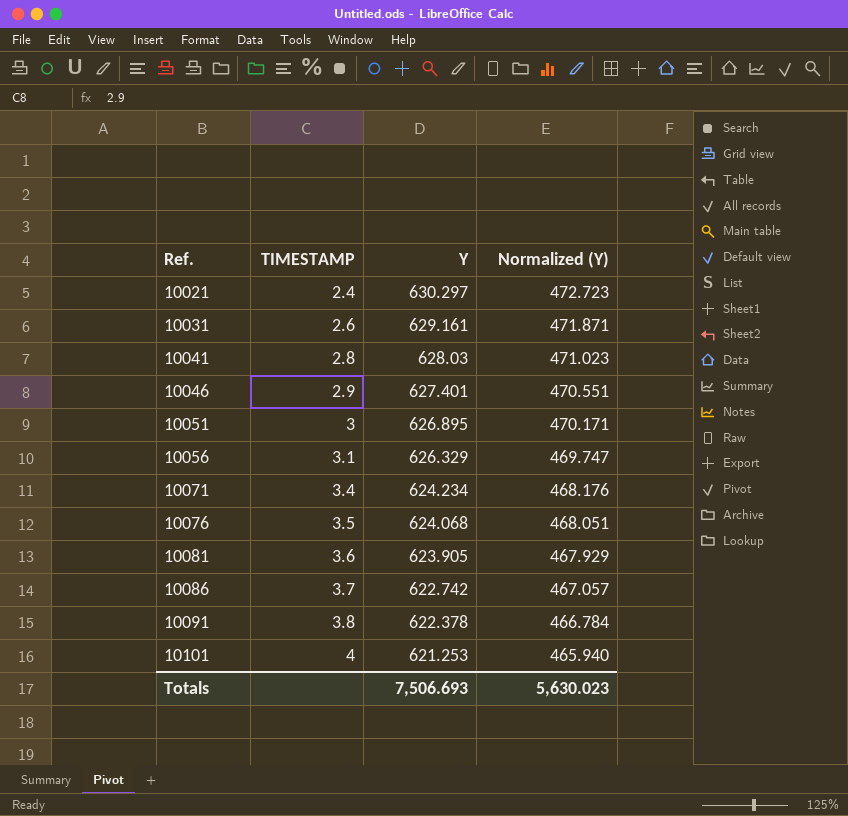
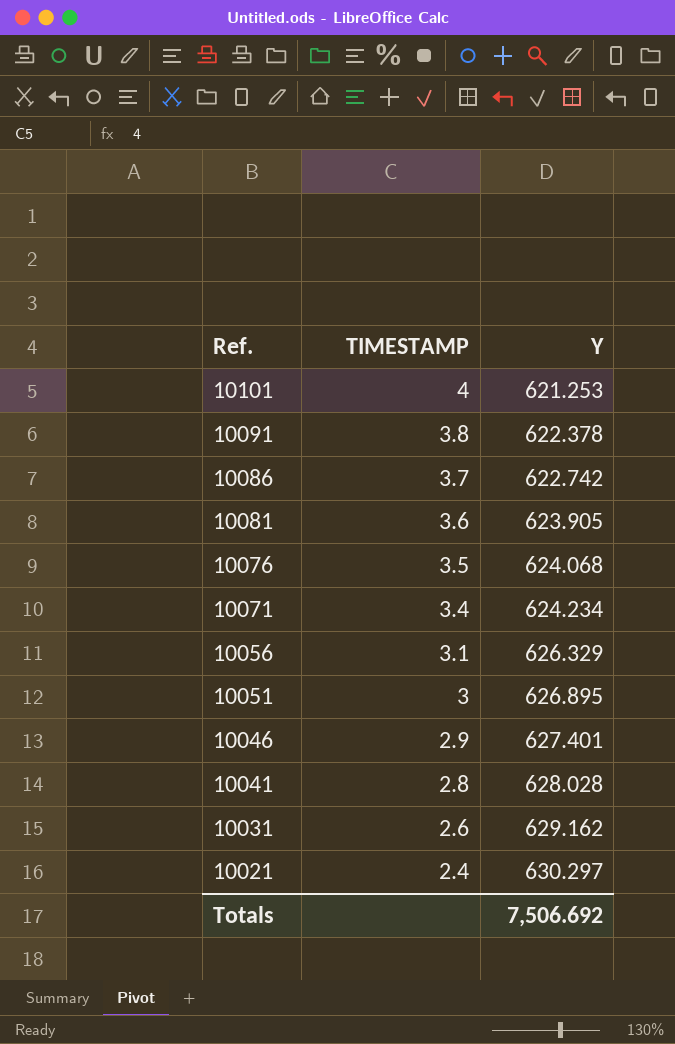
row order: Ref. ascending -> Ref. descending
column Normalized (Y) | formula: [Y] * 0.75 -> none
10041 | Y: 628.03 -> 628.028
10031 | Y: 629.161 -> 629.162
Totals | Y: 7,506.693 -> 7,506.692

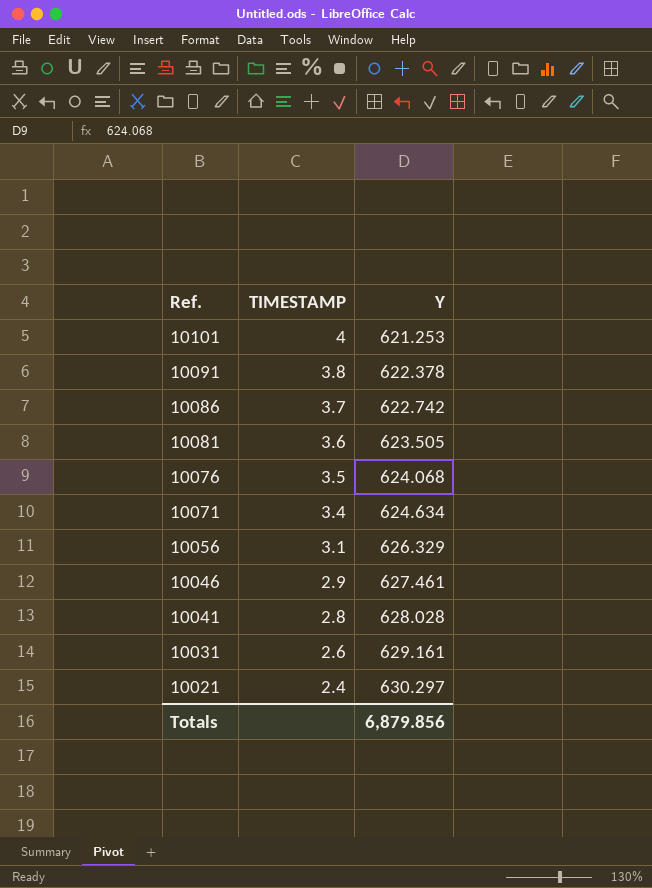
row 10051: 3 | 626.895 -> none
10081 | Y: 623.905 -> 623.505
10071 | Y: 624.234 -> 624.634
10046 | Y: 627.401 -> 627.461
10031 | Y: 629.162 -> 629.161
Totals | Y: 7,506.692 -> 6,879.856

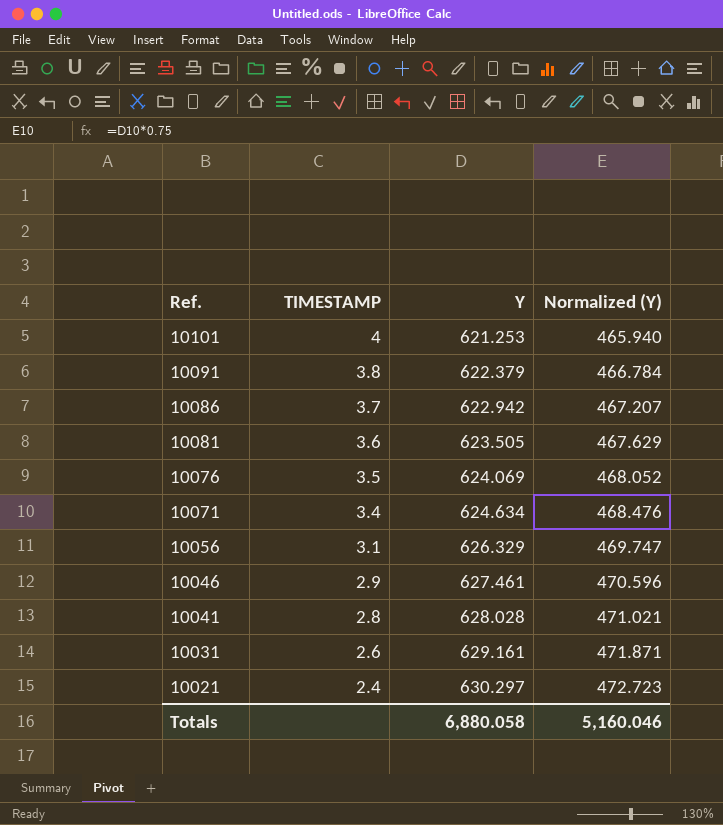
column Normalized (Y) | formula: none -> [Y] * 0.75
10091 | Y: 622.378 -> 622.379
10086 | Y: 622.742 -> 622.942
10076 | Y: 624.068 -> 624.069
Totals | Y: 6,879.856 -> 6,880.058

